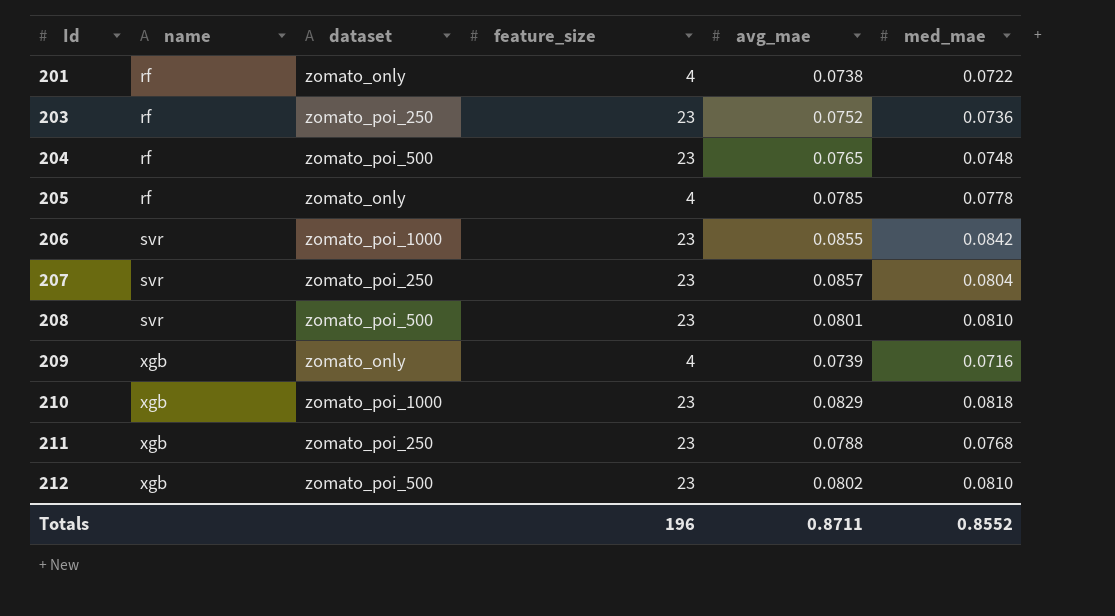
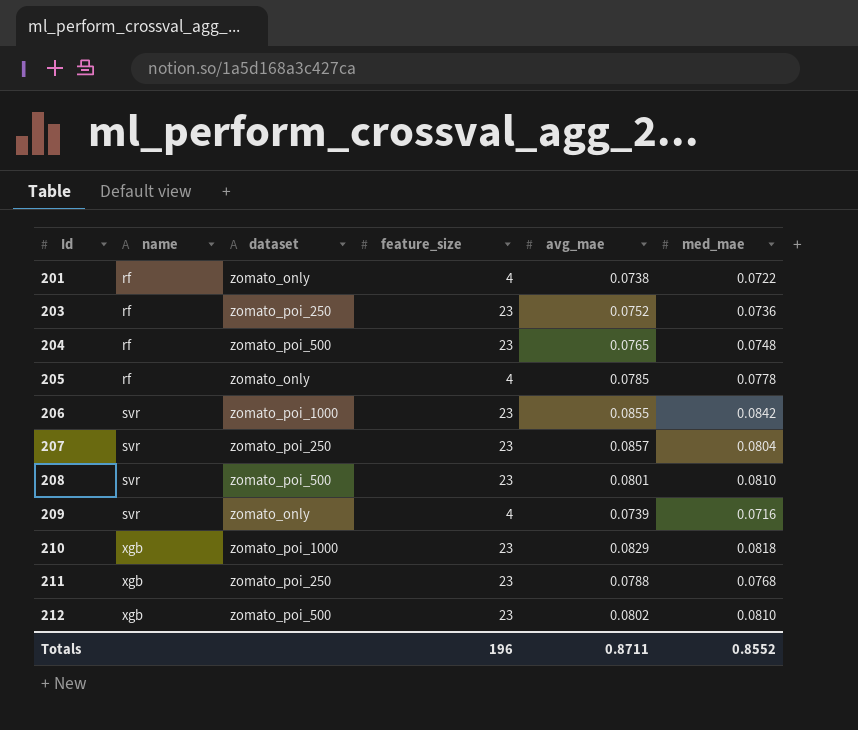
209 | name: xgb -> svr

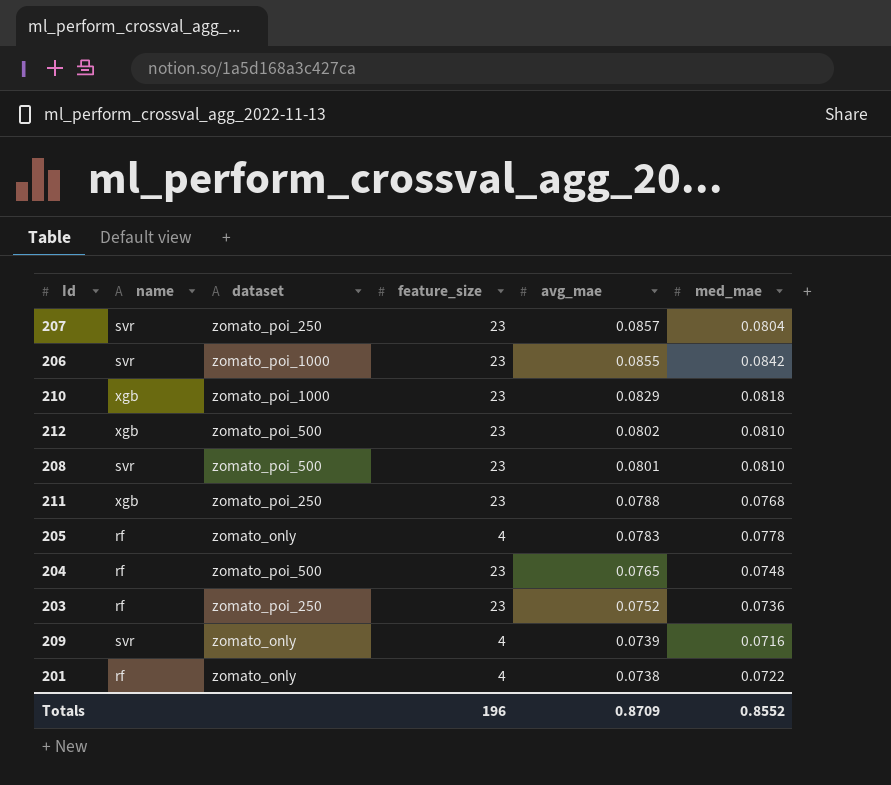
row order: Id ascending -> avg_mae descending
205 | avg_mae: 0.0785 -> 0.0783
Totals | avg_mae: 0.8711 -> 0.8709

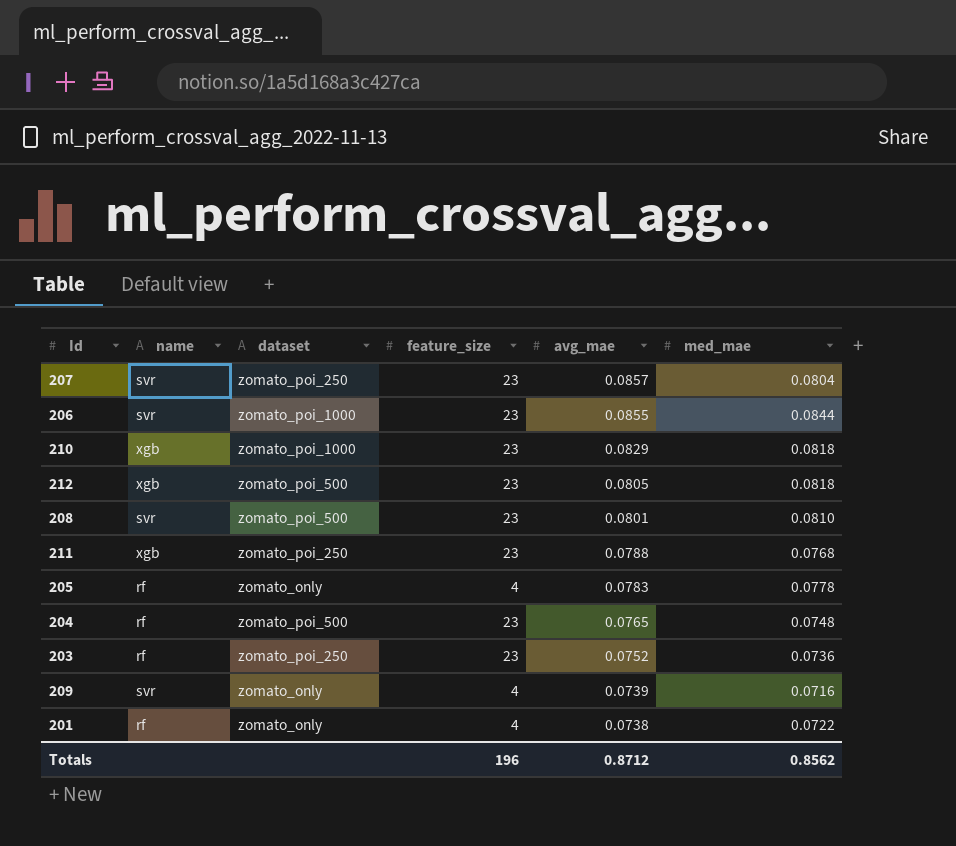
206 | med_mae: 0.0842 -> 0.0844
212 | avg_mae: 0.0802 -> 0.0805
212 | med_mae: 0.0810 -> 0.0818
Totals | avg_mae: 0.8709 -> 0.8712
Totals | med_mae: 0.8552 -> 0.8562

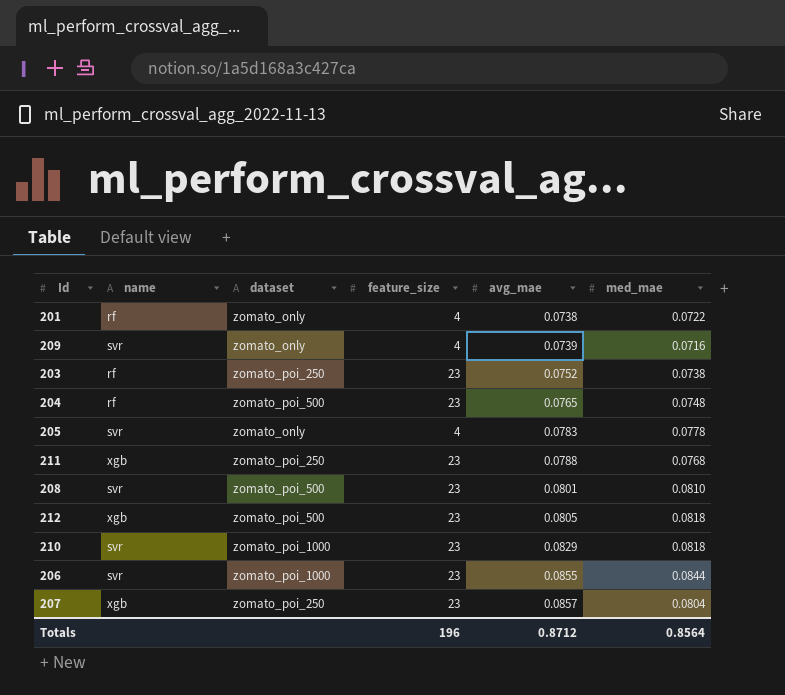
row order: avg_mae descending -> avg_mae ascending
203 | med_mae: 0.0736 -> 0.0738
205 | name: rf -> svr
210 | name: xgb -> svr
207 | name: svr -> xgb
Totals | med_mae: 0.8562 -> 0.8564

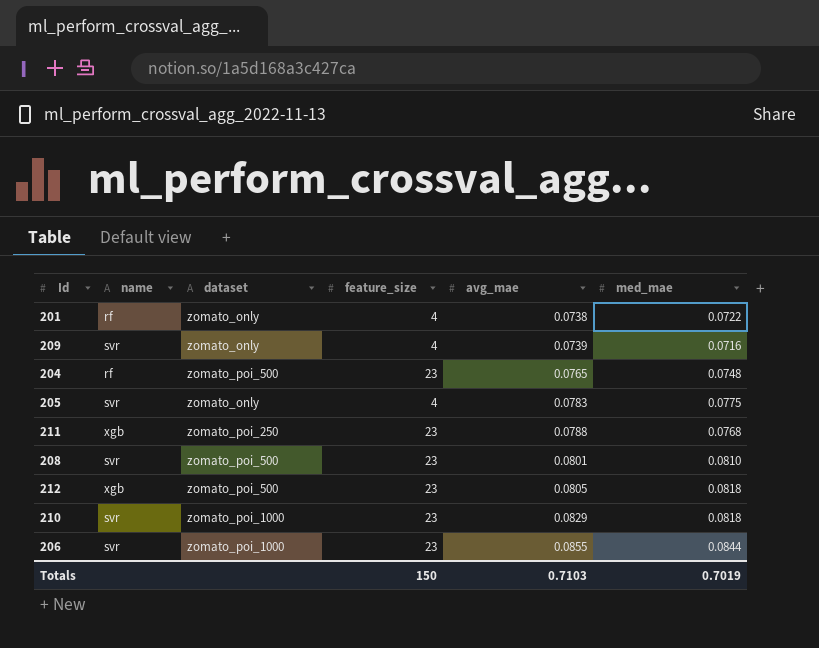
row 203: rf | zomato_poi_250 | 23 | 0.0752 | 0.0738 -> none
row 207: xgb | zomato_poi_250 | 23 | 0.0857 | 0.0804 -> none
205 | med_mae: 0.0778 -> 0.0775
Totals | feature_size: 196 -> 150
Totals | avg_mae: 0.8712 -> 0.7103
Totals | med_mae: 0.8564 -> 0.7019

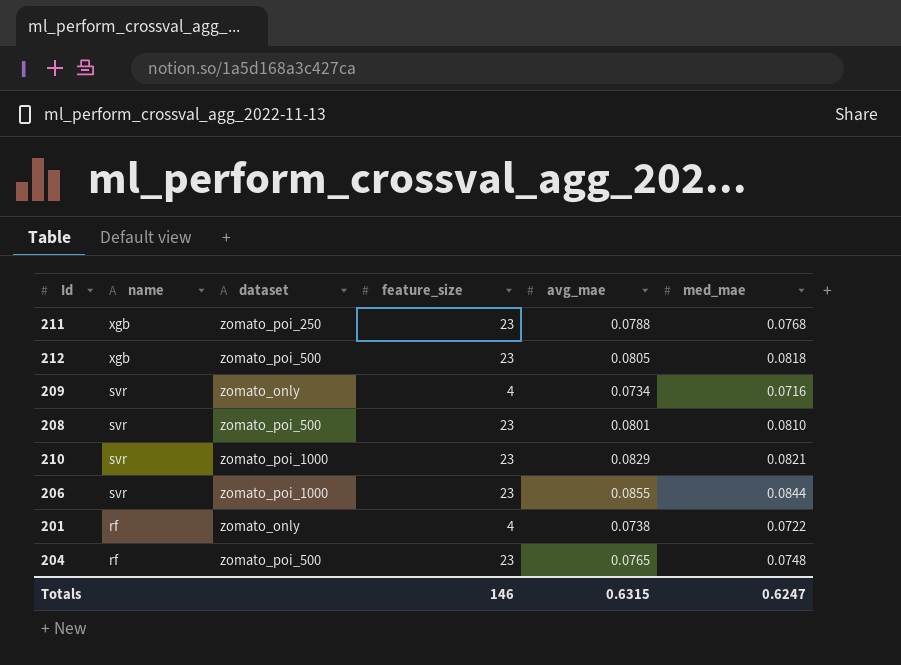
row order: avg_mae ascending -> name descending
row 205: svr | zomato_only | 4 | 0.0783 | 0.0775 -> none
209 | avg_mae: 0.0739 -> 0.0734
210 | med_mae: 0.0818 -> 0.0821
Totals | feature_size: 150 -> 146
Totals | avg_mae: 0.7103 -> 0.6315
Totals | med_mae: 0.7019 -> 0.6247

